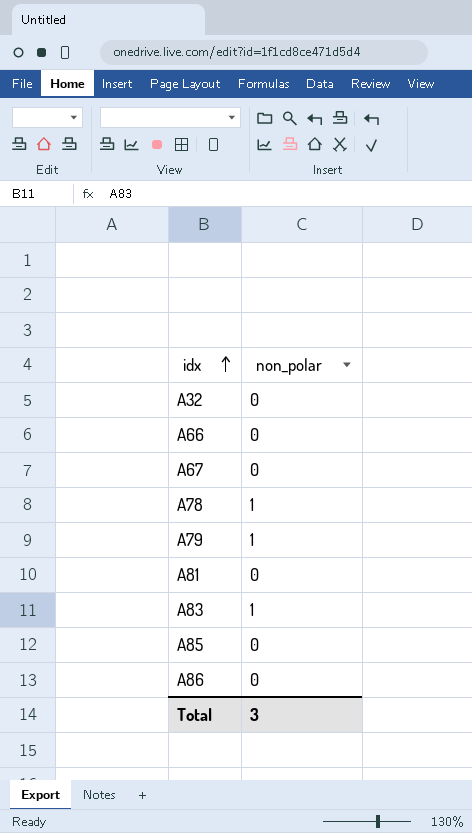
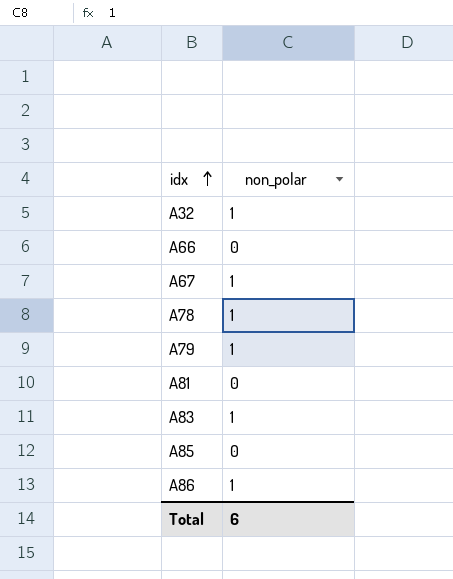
A32 | non_polar: 0 -> 1
A67 | non_polar: 0 -> 1
A86 | non_polar: 0 -> 1
Total | non_polar: 3 -> 6

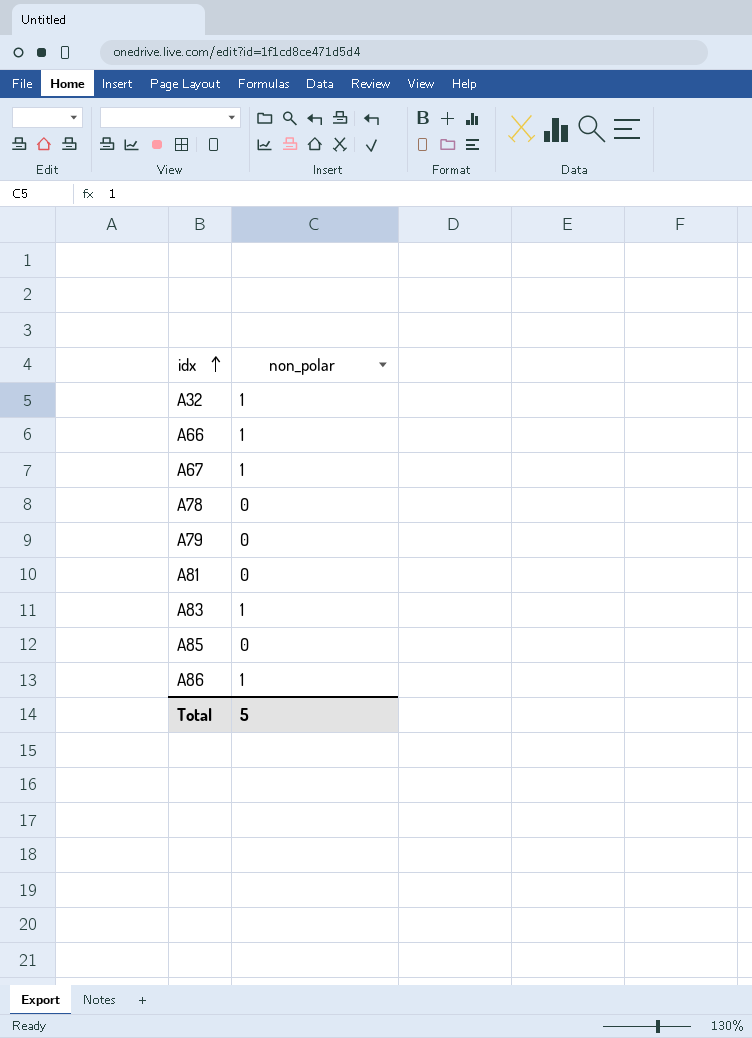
A66 | non_polar: 0 -> 1
A78 | non_polar: 1 -> 0
A79 | non_polar: 1 -> 0
Total | non_polar: 6 -> 5

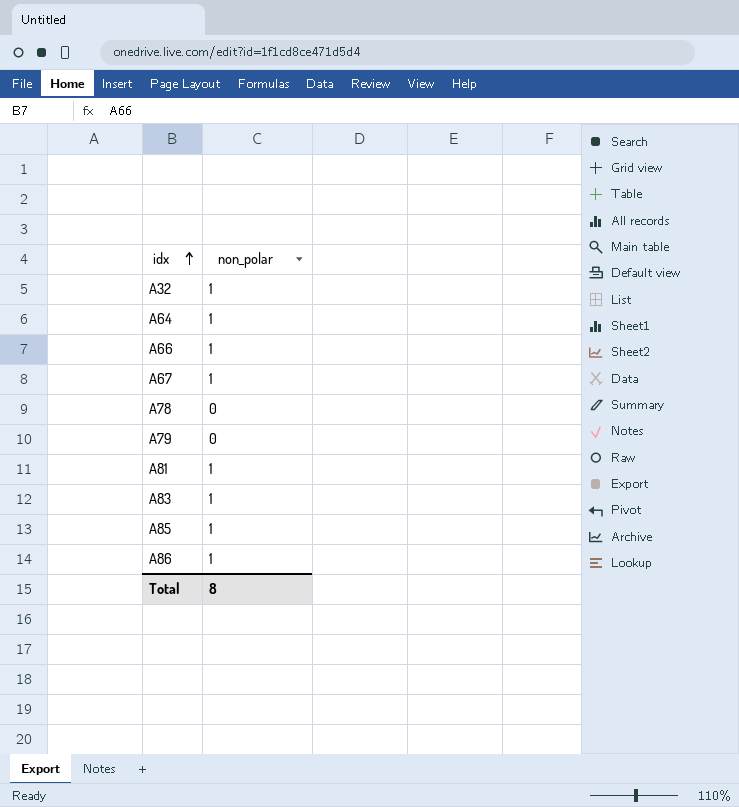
row A64: none -> 1
A81 | non_polar: 0 -> 1
A85 | non_polar: 0 -> 1
Total | non_polar: 5 -> 8

